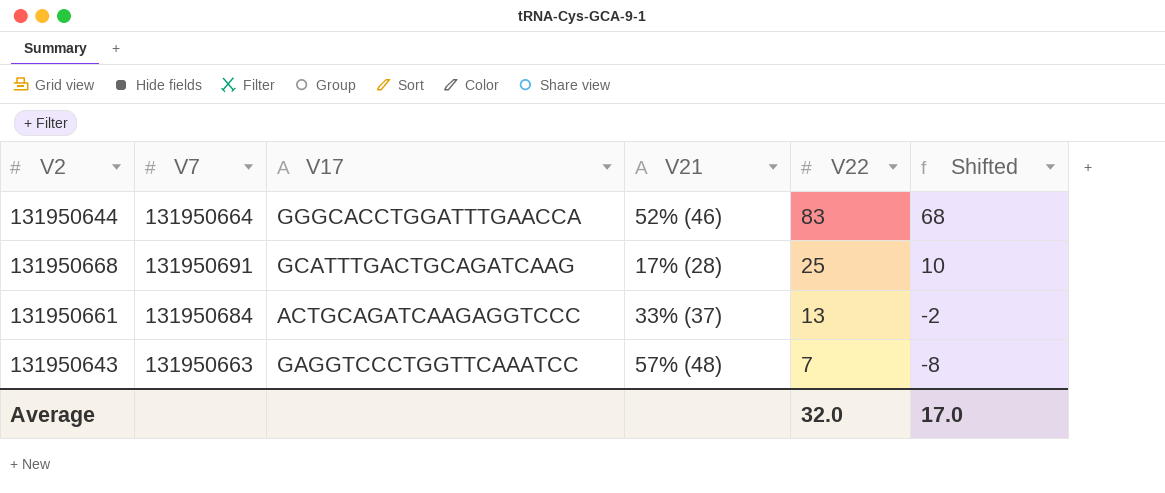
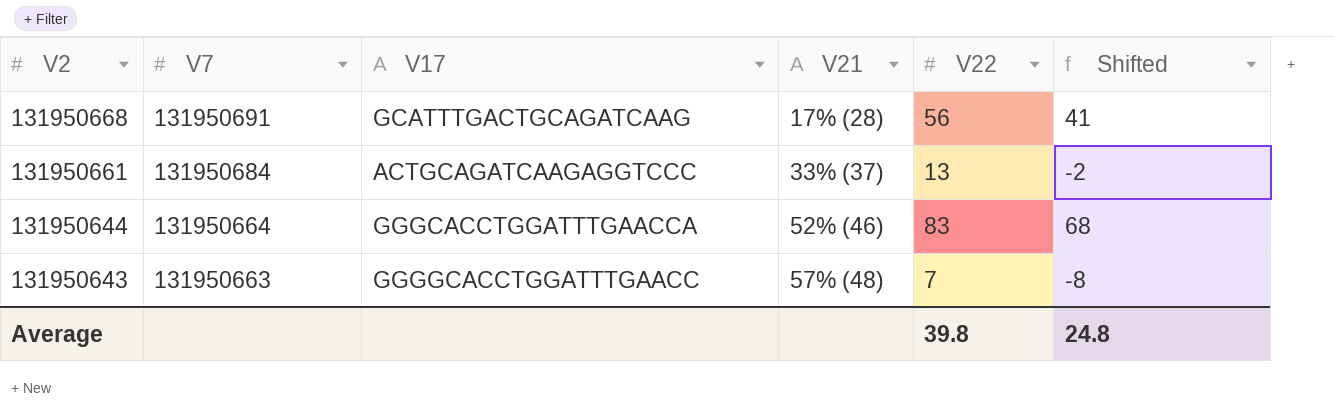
row order: V22 descending -> V2 descending
131950668 | V22: 25 -> 56
131950668 | Shifted: 10 -> 41
131950643 | V17: GAGGTCCCTGGTTCAAATCC -> GGGGCACCTGGATTTGAACC
Average | V22: 32.0 -> 39.8
Average | Shifted: 17.0 -> 24.8

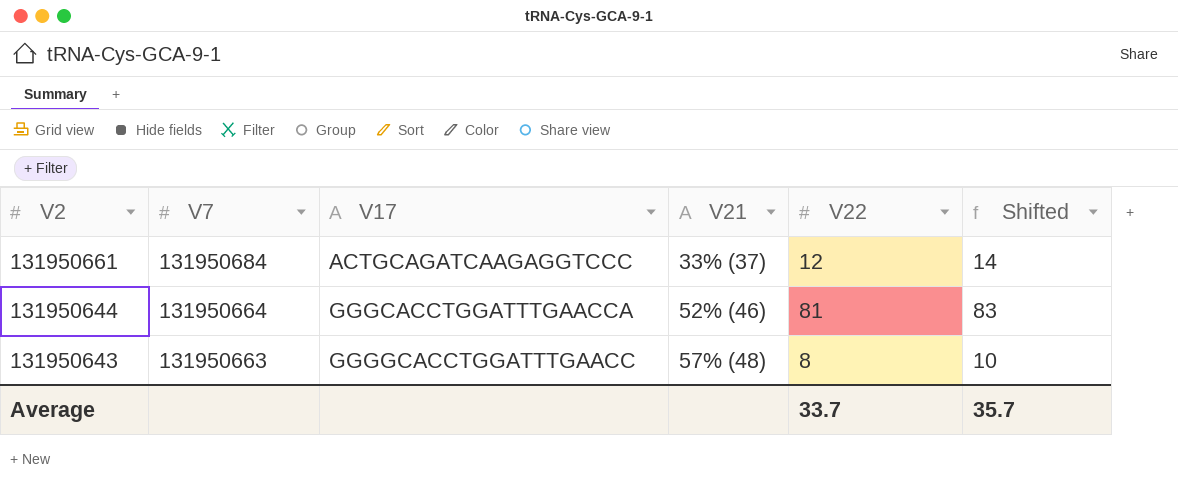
column Shifted | formula: [V22] - 15 -> [V22] + 2
row 131950668: 131950691 | GCATTTGACTGCAGATCAAG | 17% (28) | 56 | 41 -> none
131950661 | V22: 13 -> 12
131950644 | V22: 83 -> 81
131950643 | V22: 7 -> 8
Average | V22: 39.8 -> 33.7
Average | Shifted: 24.8 -> 35.7

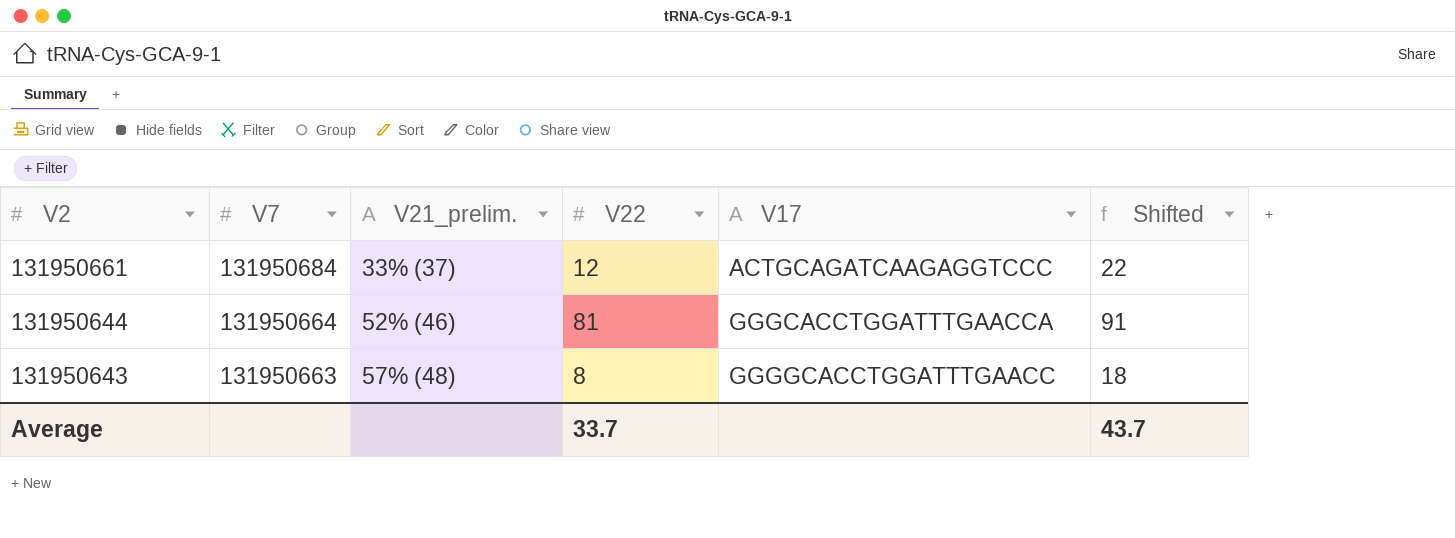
column name: V21 -> V21_prelim.
column V17 | position: 3 -> 5
column Shifted | formula: [V22] + 2 -> [V22] + 10
Average | Shifted: 35.7 -> 43.7

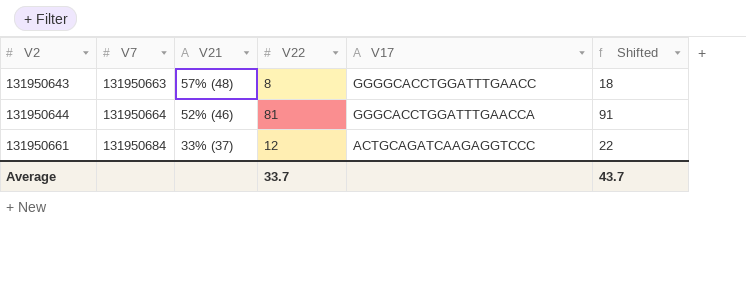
row order: V2 descending -> V2 ascending
column name: V21_prelim. -> V21

